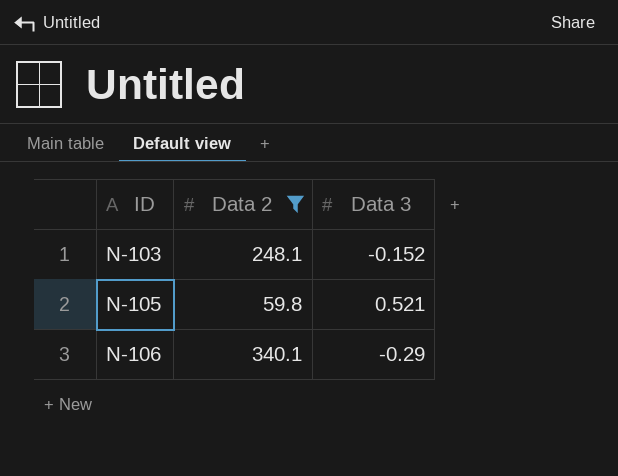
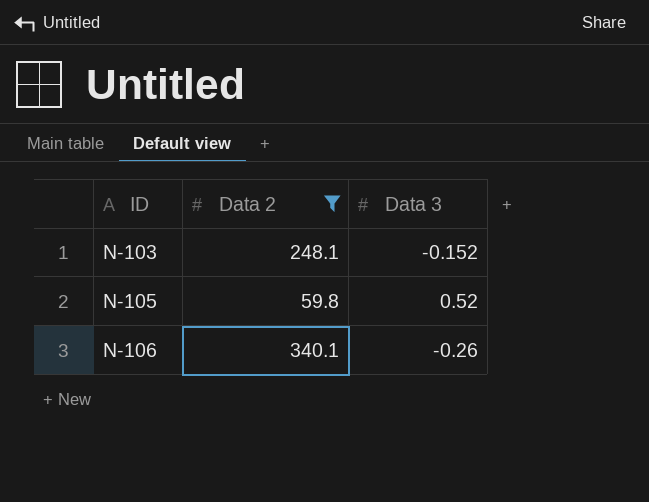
N-105 | Data 3: 0.521 -> 0.52
N-106 | Data 3: -0.29 -> -0.26

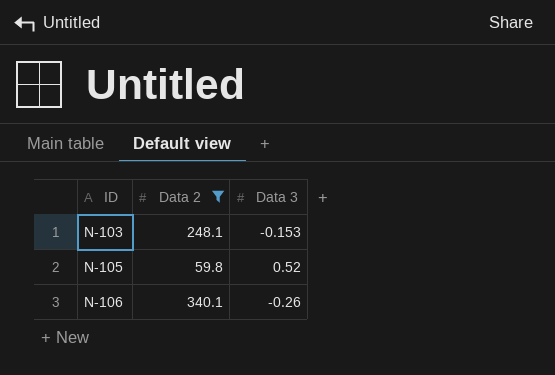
N-103 | Data 3: -0.152 -> -0.153

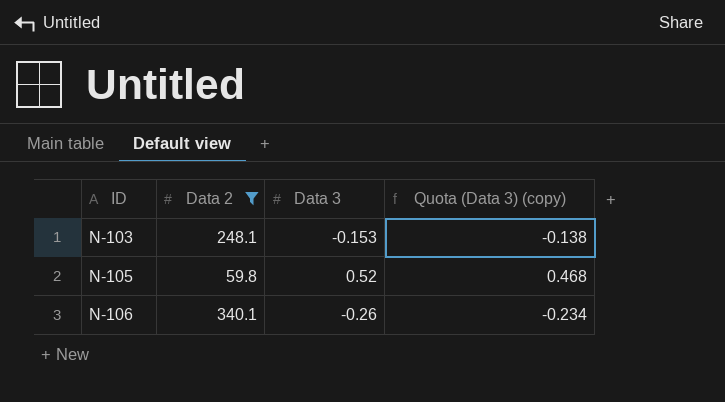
column Quota (Data 3) (copy) | formula: none -> [Data 3] * 0.9

